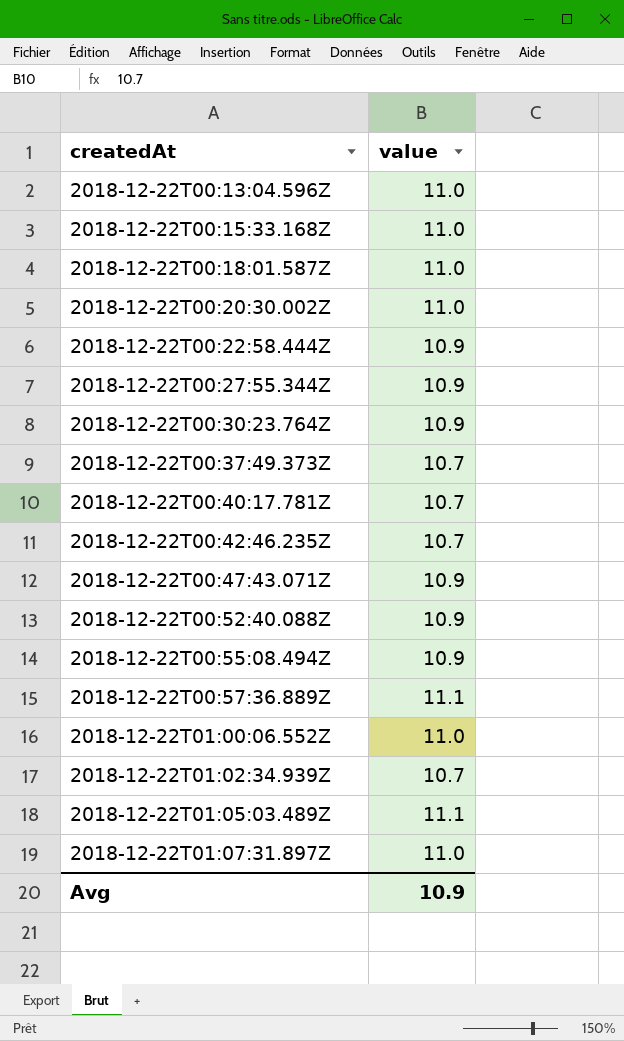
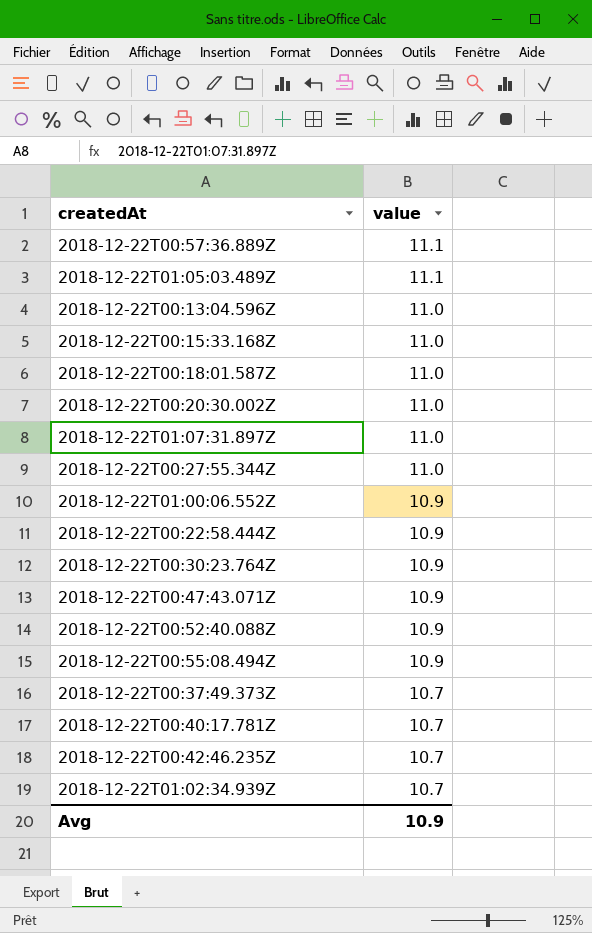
row order: createdAt ascending -> value descending
2018-12-22T00:27:55.344Z | value: 10.9 -> 11.0
2018-12-22T01:00:06.552Z | value: 11.0 -> 10.9

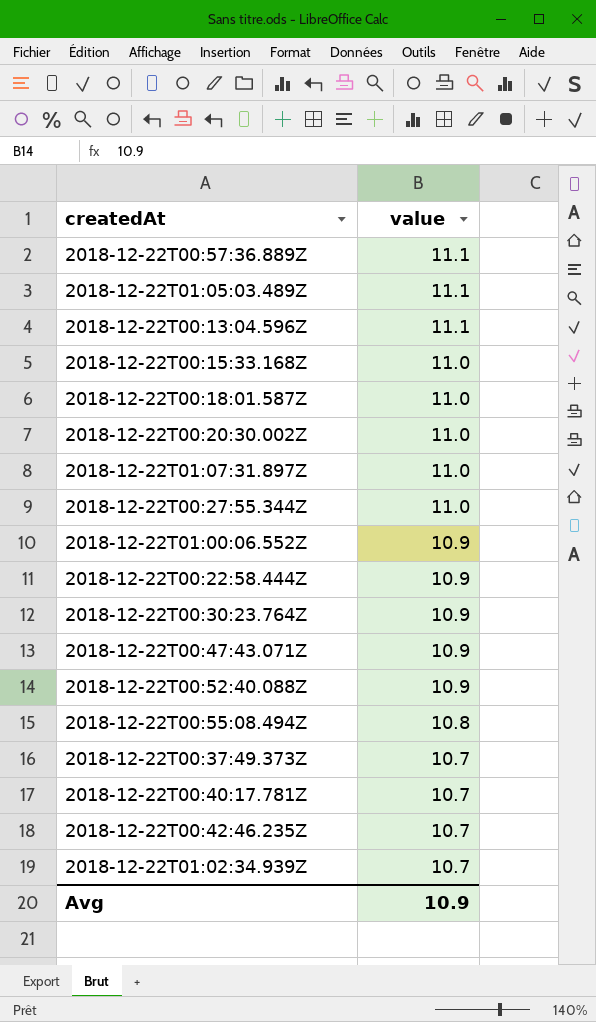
2018-12-22T00:13:04.596Z | value: 11.0 -> 11.1
2018-12-22T00:55:08.494Z | value: 10.9 -> 10.8

